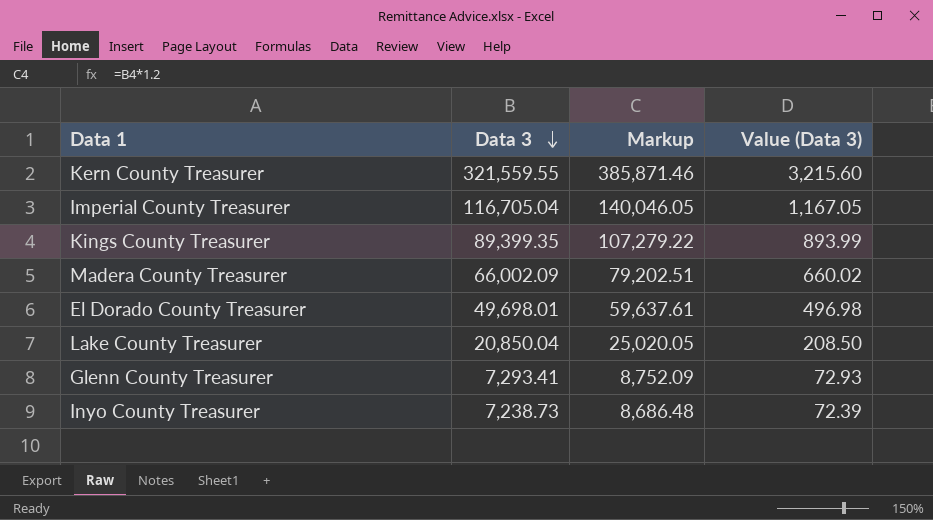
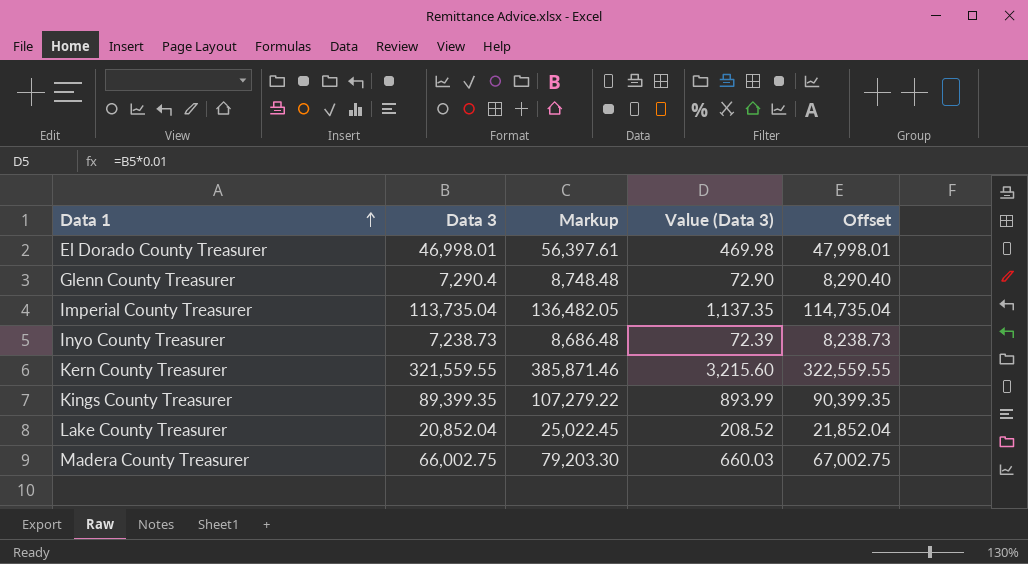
row order: Data 3 descending -> Data 1 ascending
column Offset | formula: none -> [Data 3] + 1000
El Dorado County Treasurer | Data 3: 49,698.01 -> 46,998.01
El Dorado County Treasurer | Markup: 59,637.61 -> 56,397.61
El Dorado County Treasurer | Value (Data 3): 496.98 -> 469.98
Glenn County Treasurer | Data 3: 7,293.41 -> 7,290.4
Glenn County Treasurer | Markup: 8,752.09 -> 8,748.48
Glenn County Treasurer | Value (Data 3): 72.93 -> 72.90
Imperial County Treasurer | Data 3: 116,705.04 -> 113,735.04
Imperial County Treasurer | Markup: 140,046.05 -> 136,482.05
Imperial County Treasurer | Value (Data 3): 1,167.05 -> 1,137.35
Lake County Treasurer | Data 3: 20,850.04 -> 20,852.04
Lake County Treasurer | Markup: 25,020.05 -> 25,022.45
Lake County Treasurer | Value (Data 3): 208.50 -> 208.52
Madera County Treasurer | Data 3: 66,002.09 -> 66,002.75
Madera County Treasurer | Markup: 79,202.51 -> 79,203.30
Madera County Treasurer | Value (Data 3): 660.02 -> 660.03

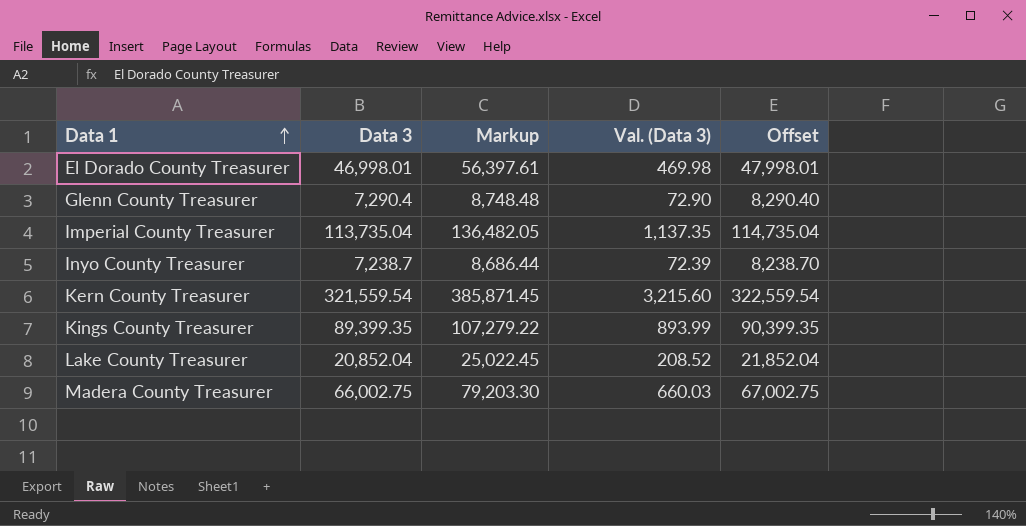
column name: Value (Data 3) -> Val. (Data 3)
Inyo County Treasurer | Data 3: 7,238.73 -> 7,238.7
Inyo County Treasurer | Markup: 8,686.48 -> 8,686.44
Inyo County Treasurer | Offset: 8,238.73 -> 8,238.70
Kern County Treasurer | Data 3: 321,559.55 -> 321,559.54
Kern County Treasurer | Markup: 385,871.46 -> 385,871.45
Kern County Treasurer | Offset: 322,559.55 -> 322,559.54

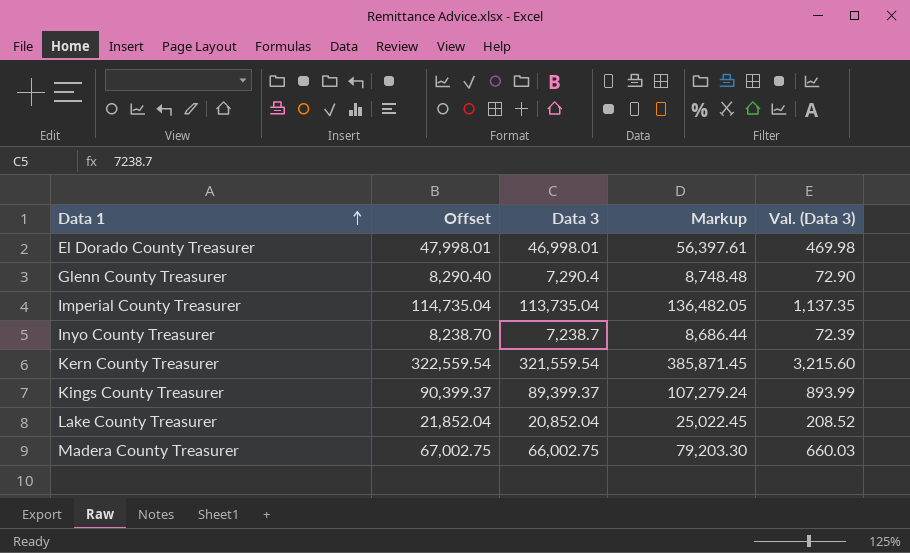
column Offset | position: 5 -> 2
Kings County Treasurer | Offset: 90,399.35 -> 90,399.37
Kings County Treasurer | Data 3: 89,399.35 -> 89,399.37
Kings County Treasurer | Markup: 107,279.22 -> 107,279.24

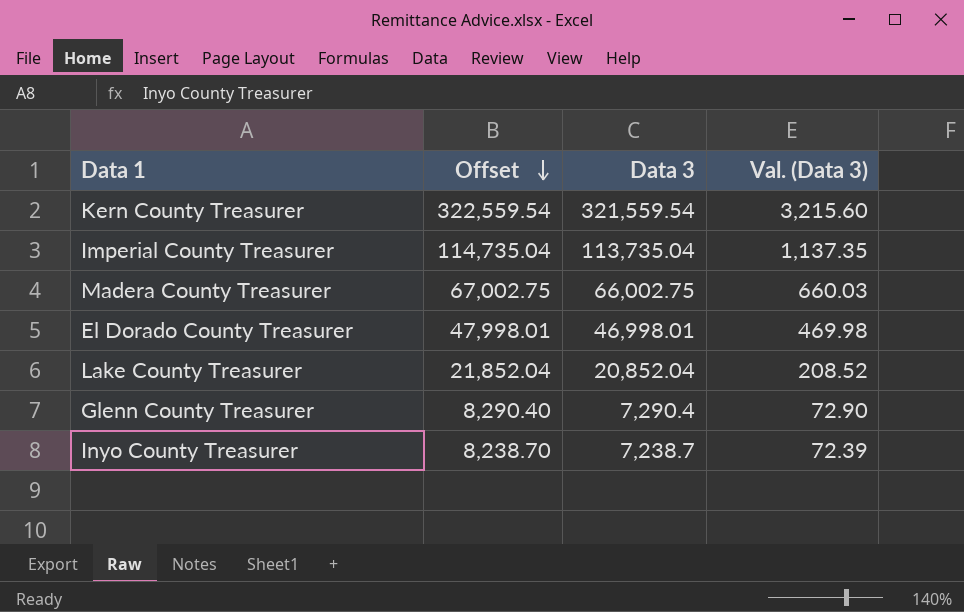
row order: Data 1 ascending -> Offset descending
column Markup | formula: [Data 3] * 1.2 -> none
row Kings County Treasurer: 90,399.37 | 89,399.37 | 107,279.24 | 893.99 -> none

